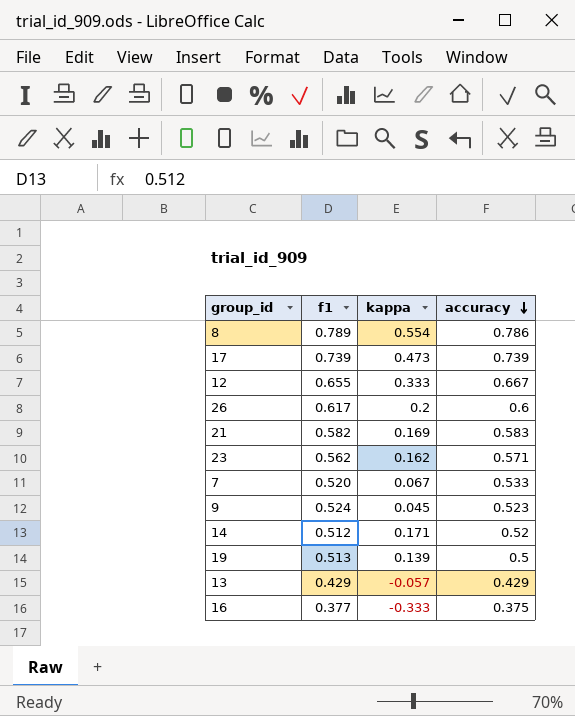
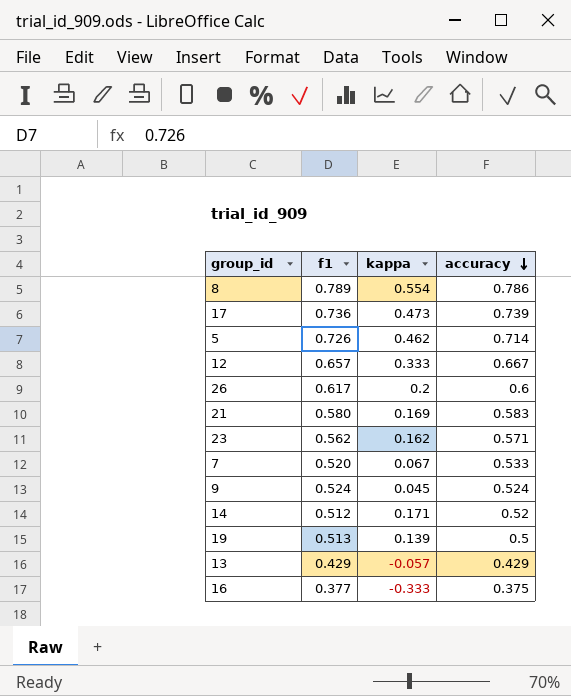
17 | f1: 0.739 -> 0.736
row 5: none -> 0.726 | 0.462 | 0.714
12 | f1: 0.655 -> 0.657
21 | f1: 0.582 -> 0.580
9 | accuracy: 0.523 -> 0.524

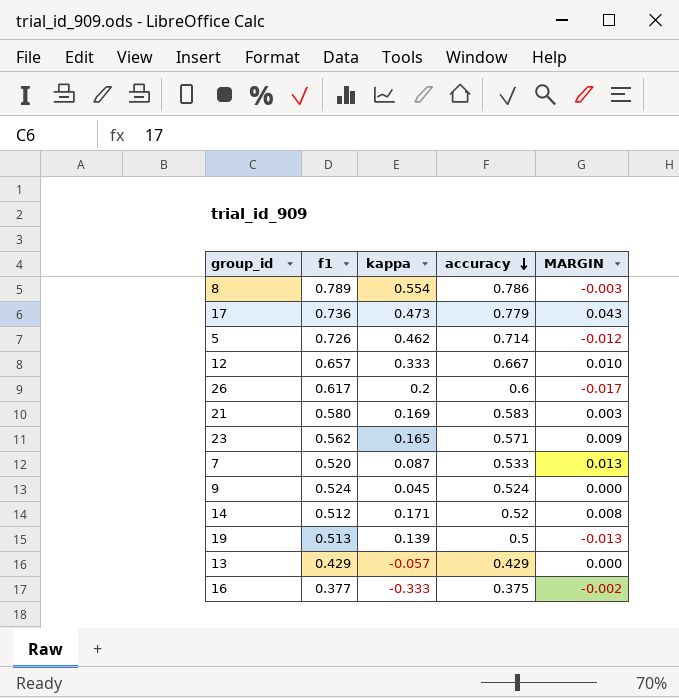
column MARGIN | formula: none -> [accuracy] - [f1]
17 | accuracy: 0.739 -> 0.779
23 | kappa: 0.162 -> 0.165
7 | kappa: 0.067 -> 0.087

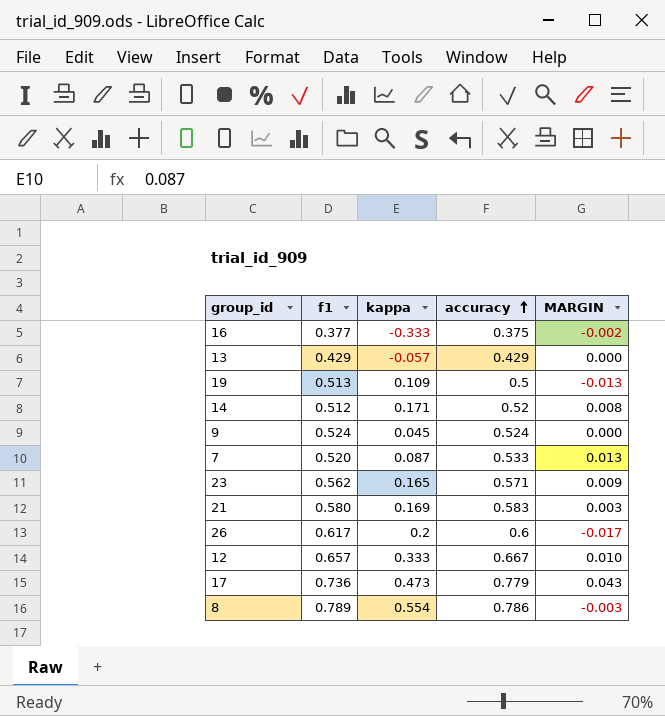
row order: accuracy descending -> accuracy ascending
row 5: 0.726 | 0.462 | 0.714 | -0.012 -> none
19 | kappa: 0.139 -> 0.109

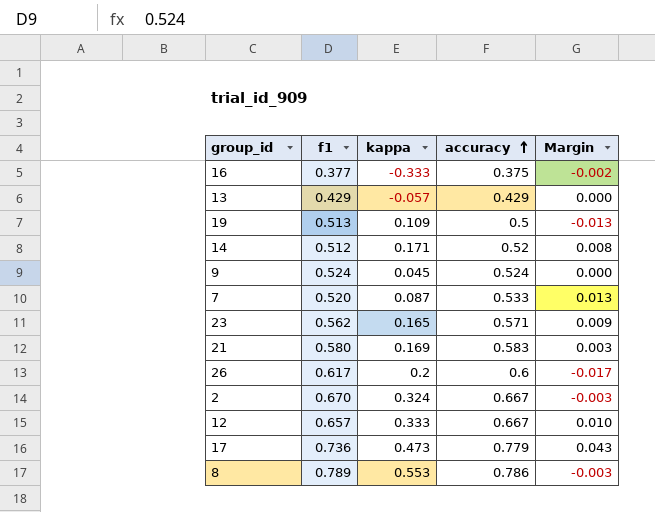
column name: MARGIN -> Margin
row 2: none -> 0.670 | 0.324 | 0.667 | -0.003
8 | kappa: 0.554 -> 0.553

